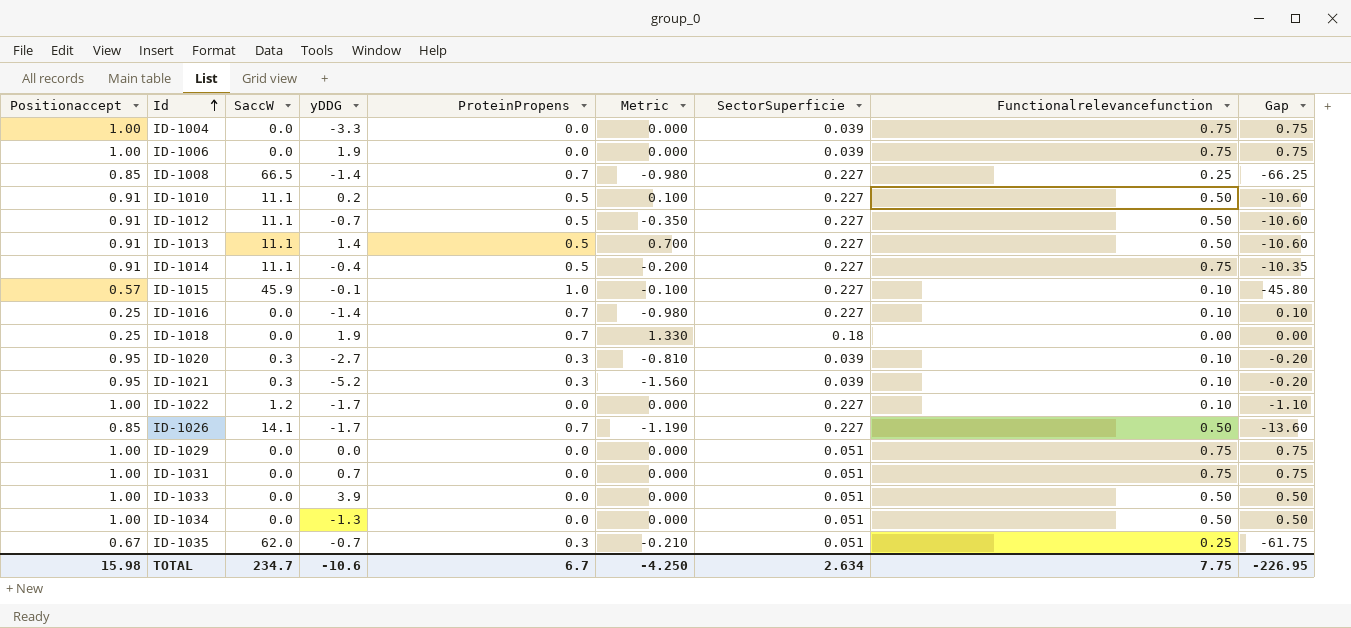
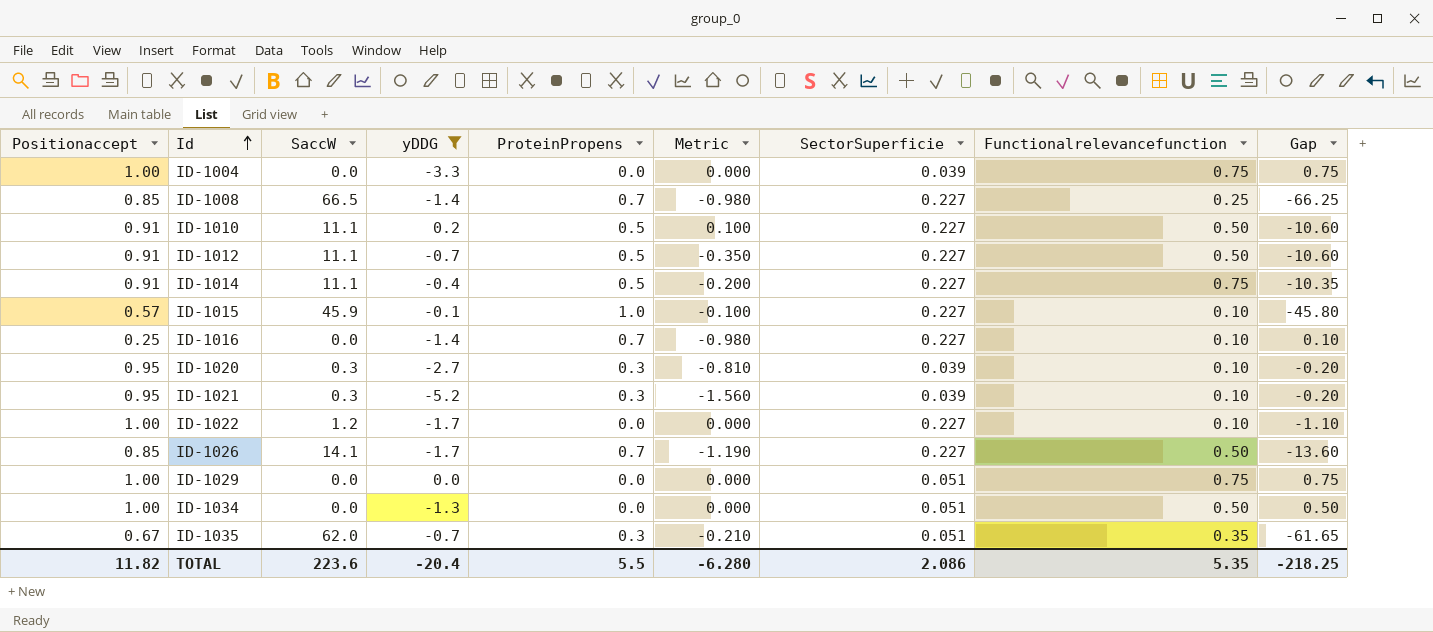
filter: none -> yDDG <= 0.2
ID-1035 | Functionalrelevancefunction: 0.25 -> 0.35
ID-1035 | Gap: -61.75 -> -61.65
TOTAL | Positionaccept: 15.98 -> 11.82
TOTAL | SaccW: 234.7 -> 223.6
TOTAL | yDDG: -10.6 -> -20.4
TOTAL | ProteinPropens: 6.7 -> 5.5
TOTAL | Metric: -4.250 -> -6.280
TOTAL | SectorSuperficie: 2.634 -> 2.086
TOTAL | Functionalrelevancefunction: 7.75 -> 5.35
TOTAL | Gap: -226.95 -> -218.25

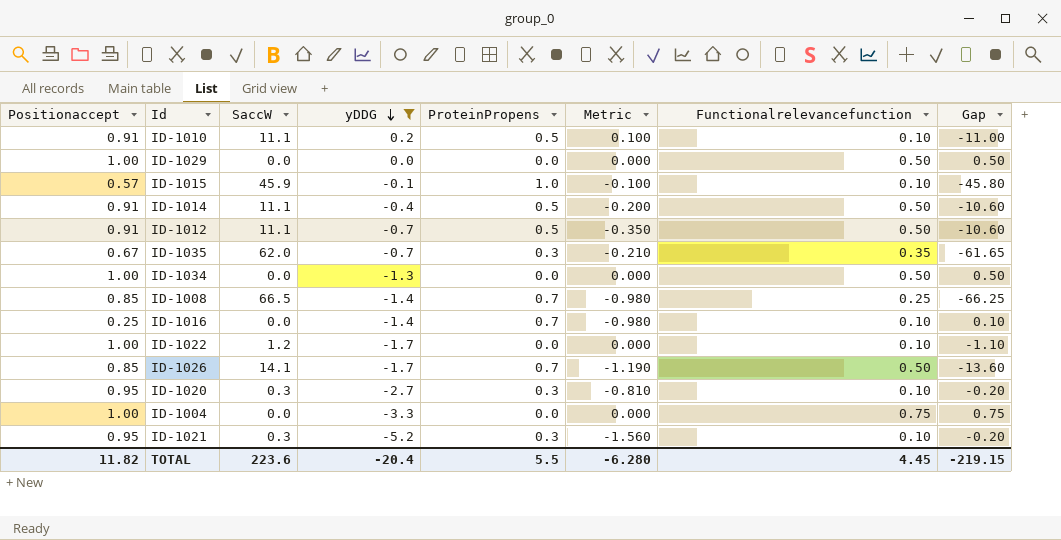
row order: Id ascending -> yDDG descending
column SectorSuperficie | position: 7 -> none
ID-1010 | Functionalrelevancefunction: 0.50 -> 0.10
ID-1010 | Gap: -10.60 -> -11.00
ID-1029 | Functionalrelevancefunction: 0.75 -> 0.50
ID-1029 | Gap: 0.75 -> 0.50
ID-1014 | Functionalrelevancefunction: 0.75 -> 0.50
ID-1014 | Gap: -10.35 -> -10.60
TOTAL | Functionalrelevancefunction: 5.35 -> 4.45
TOTAL | Gap: -218.25 -> -219.15

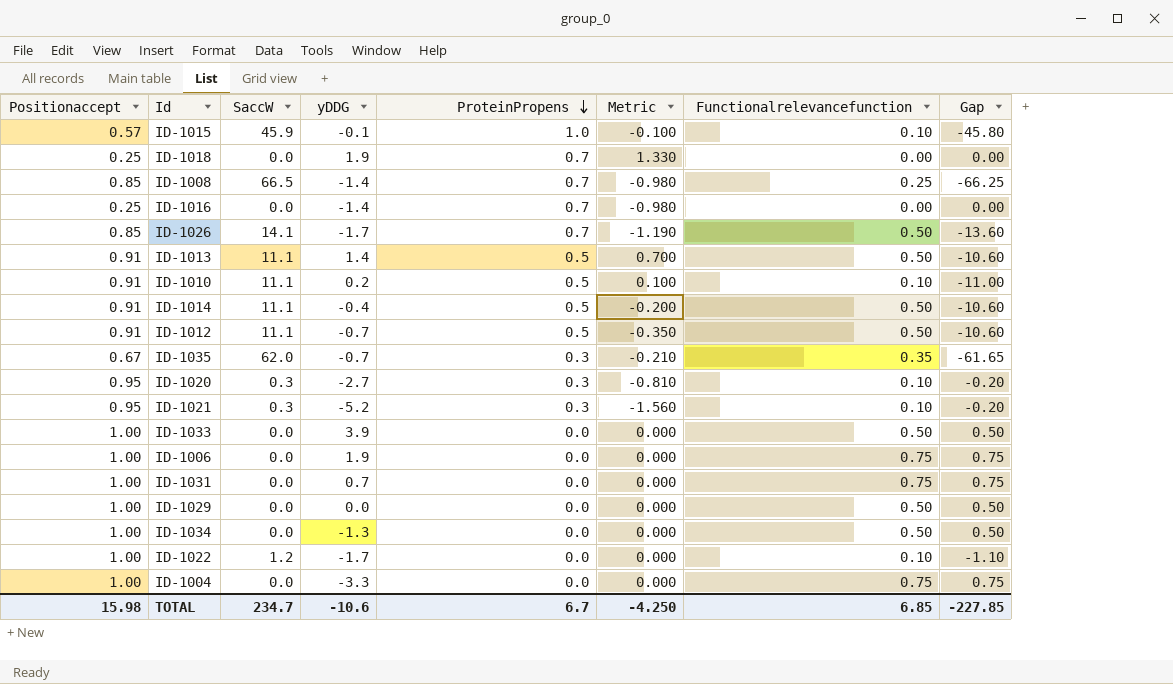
filter: yDDG <= 0.2 -> none
row order: yDDG descending -> ProteinPropens descending
ID-1016 | Functionalrelevancefunction: 0.10 -> 0.00
ID-1016 | Gap: 0.10 -> 0.00
TOTAL | Positionaccept: 11.82 -> 15.98
TOTAL | SaccW: 223.6 -> 234.7
TOTAL | yDDG: -20.4 -> -10.6
TOTAL | ProteinPropens: 5.5 -> 6.7
TOTAL | Metric: -6.280 -> -4.250
TOTAL | Functionalrelevancefunction: 4.45 -> 6.85
TOTAL | Gap: -219.15 -> -227.85

